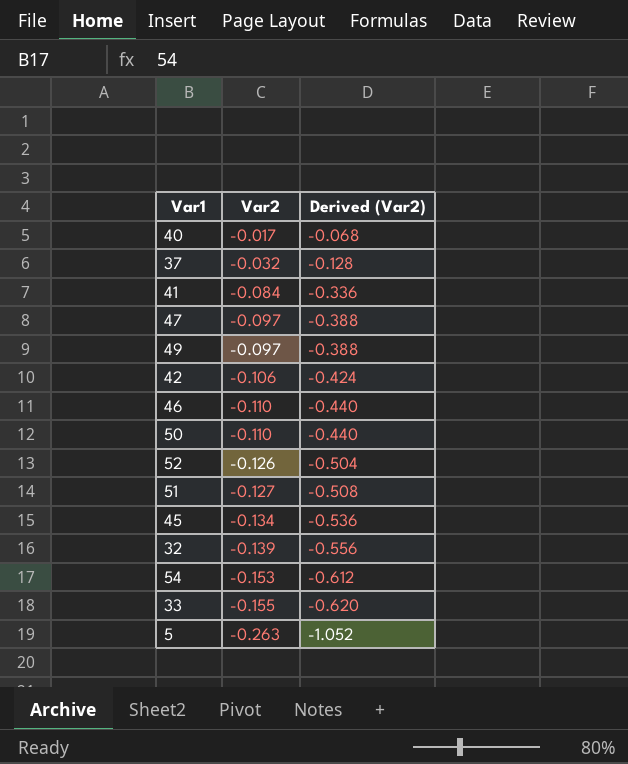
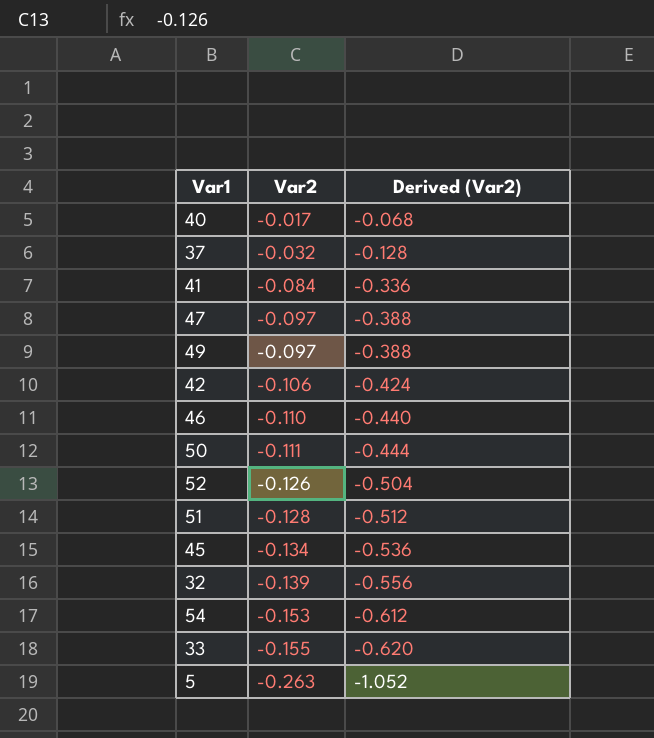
50 | Var2: -0.110 -> -0.111
50 | Derived (Var2): -0.440 -> -0.444
51 | Var2: -0.127 -> -0.128
51 | Derived (Var2): -0.508 -> -0.512

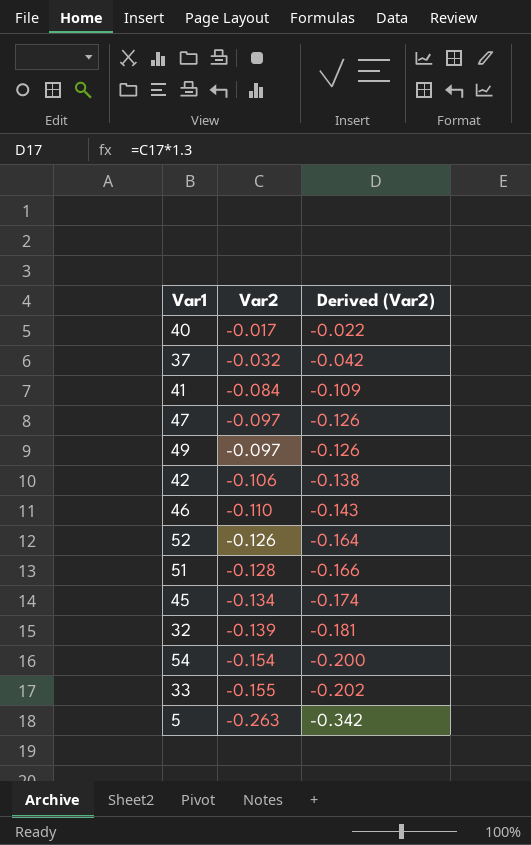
column Derived (Var2) | formula: [Var2] * 4 -> [Var2] * 1.3
row 50: -0.111 | -0.444 -> none
54 | Var2: -0.153 -> -0.154

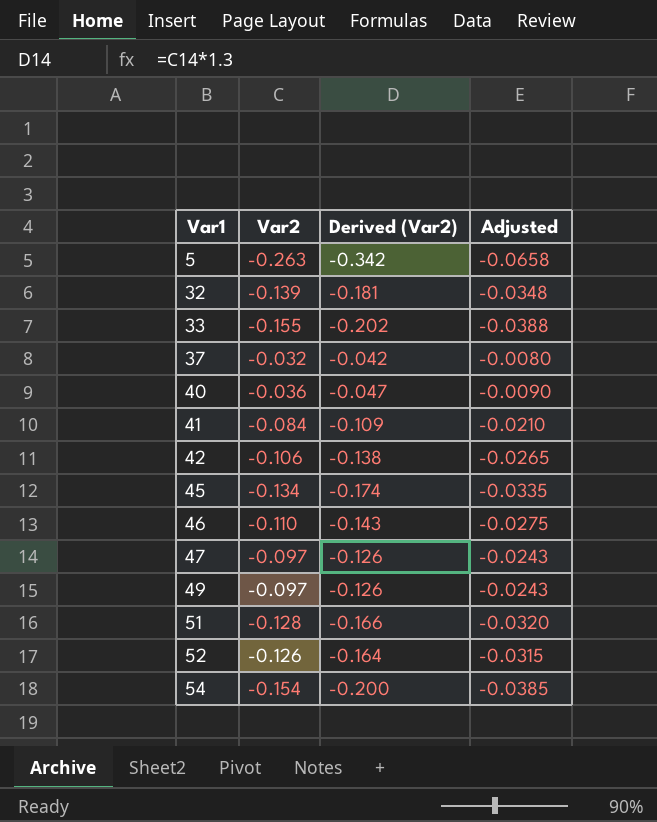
row order: Var2 descending -> Var1 ascending
column Adjusted | formula: none -> [Var2] * 0.25
40 | Var2: -0.017 -> -0.036
40 | Derived (Var2): -0.022 -> -0.047

